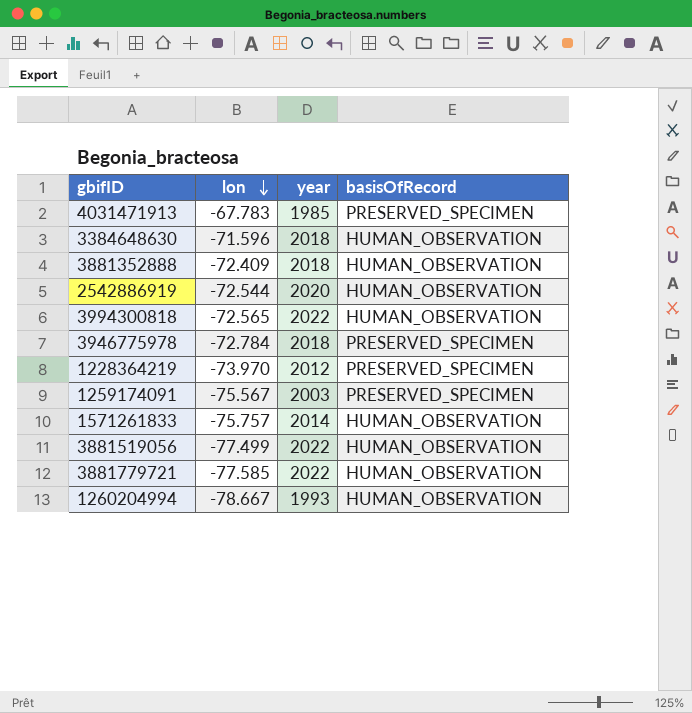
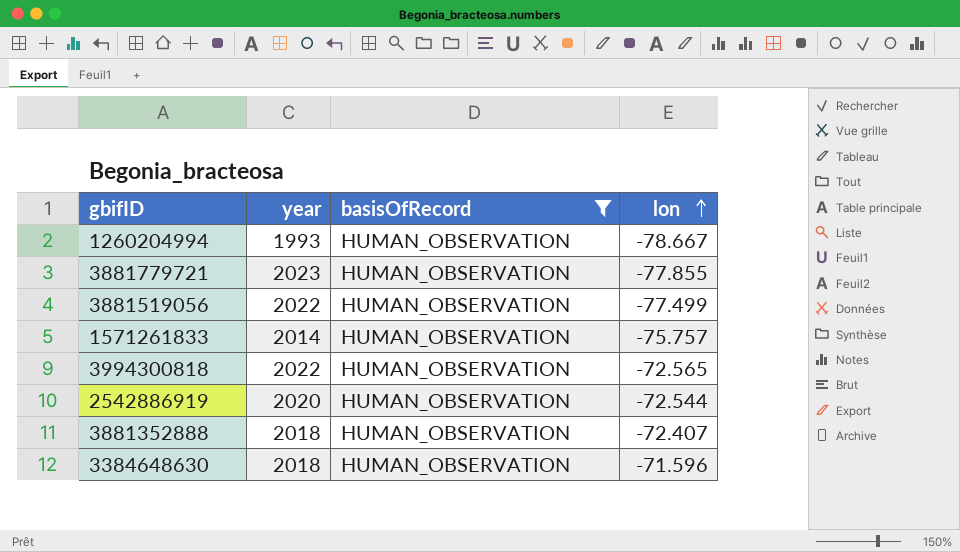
filter: none -> basisOfRecord = HUMAN_OBSERVATION
row order: lon descending -> lon ascending
column lon | position: 2 -> 4
3881779721 | year: 2022 -> 2023
3881779721 | lon: -77.585 -> -77.855
3881352888 | lon: -72.409 -> -72.407

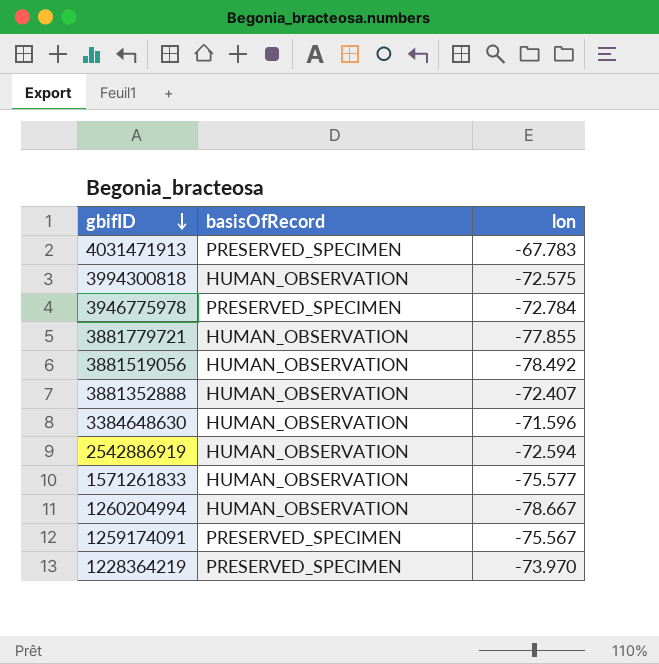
filter: basisOfRecord = HUMAN_OBSERVATION -> none
row order: lon ascending -> gbifID descending
column year | position: 2 -> none
3994300818 | lon: -72.565 -> -72.575
3881519056 | lon: -77.499 -> -78.492
2542886919 | lon: -72.544 -> -72.594
1571261833 | lon: -75.757 -> -75.577

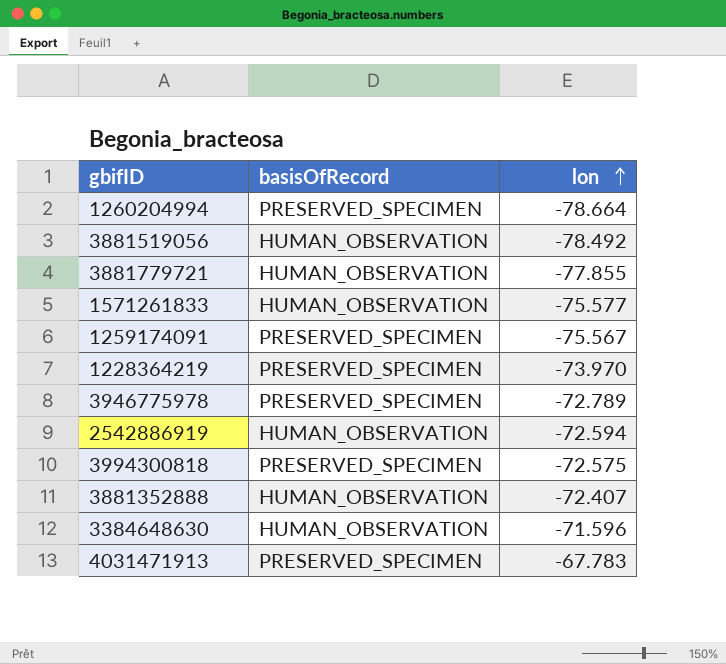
row order: gbifID descending -> lon ascending
1260204994 | basisOfRecord: HUMAN_OBSERVATION -> PRESERVED_SPECIMEN
1260204994 | lon: -78.667 -> -78.664
3946775978 | lon: -72.784 -> -72.789
3994300818 | basisOfRecord: HUMAN_OBSERVATION -> PRESERVED_SPECIMEN

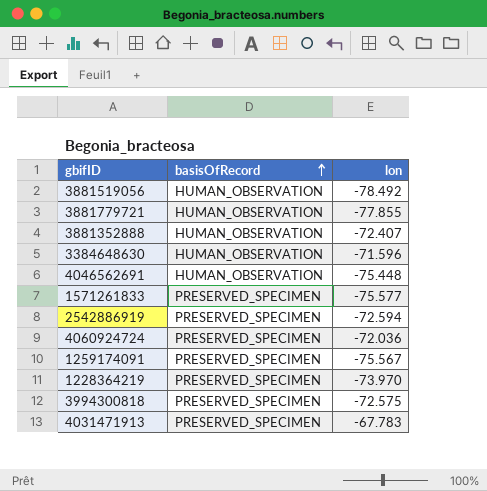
row order: lon ascending -> basisOfRecord ascending
row 1260204994: PRESERVED_SPECIMEN | -78.664 -> none
row 3946775978: PRESERVED_SPECIMEN | -72.789 -> none
row 4046562691: none -> HUMAN_OBSERVATION | -75.448
1571261833 | basisOfRecord: HUMAN_OBSERVATION -> PRESERVED_SPECIMEN
2542886919 | basisOfRecord: HUMAN_OBSERVATION -> PRESERVED_SPECIMEN
row 4060924724: none -> PRESERVED_SPECIMEN | -72.036

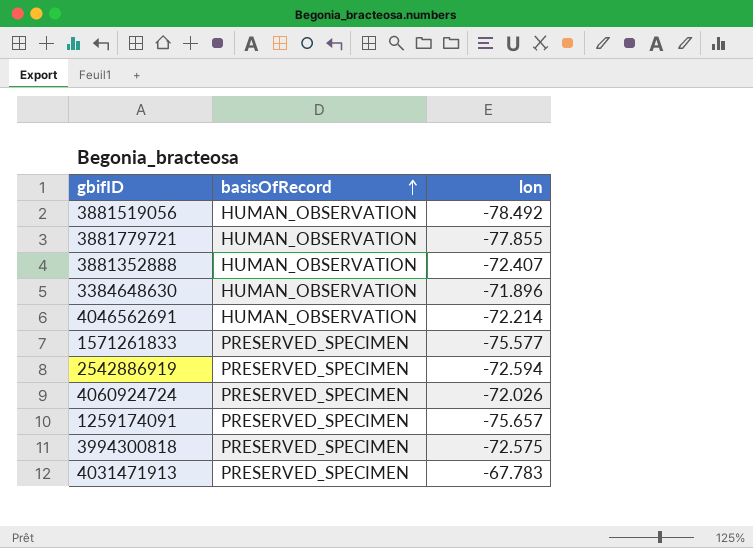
row 1228364219: PRESERVED_SPECIMEN | -73.970 -> none
3384648630 | lon: -71.596 -> -71.896
4046562691 | lon: -75.448 -> -72.214
4060924724 | lon: -72.036 -> -72.026
1259174091 | lon: -75.567 -> -75.657

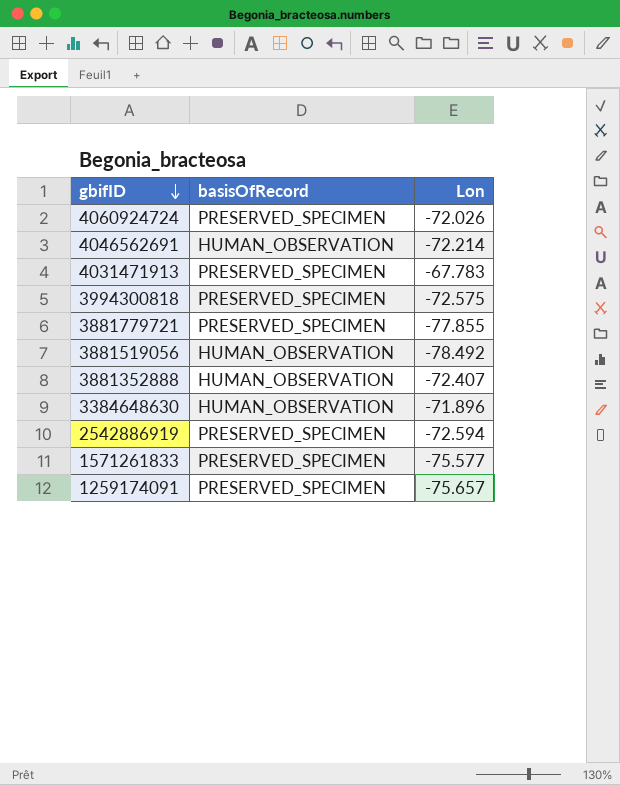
row order: basisOfRecord ascending -> gbifID descending
column name: lon -> Lon
3881779721 | basisOfRecord: HUMAN_OBSERVATION -> PRESERVED_SPECIMEN

